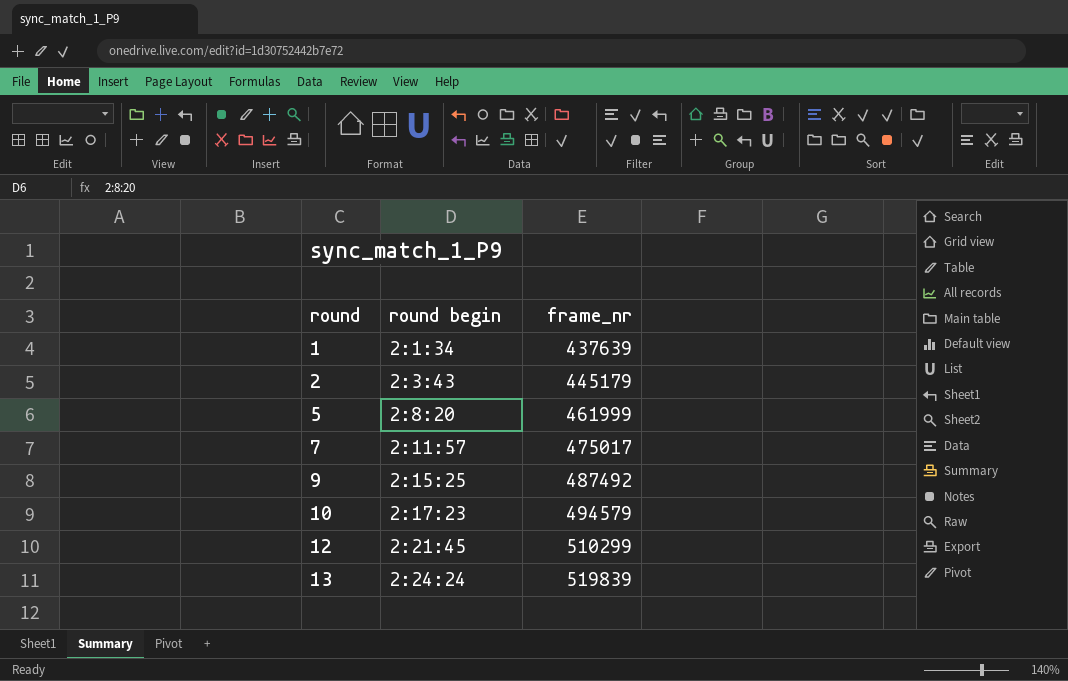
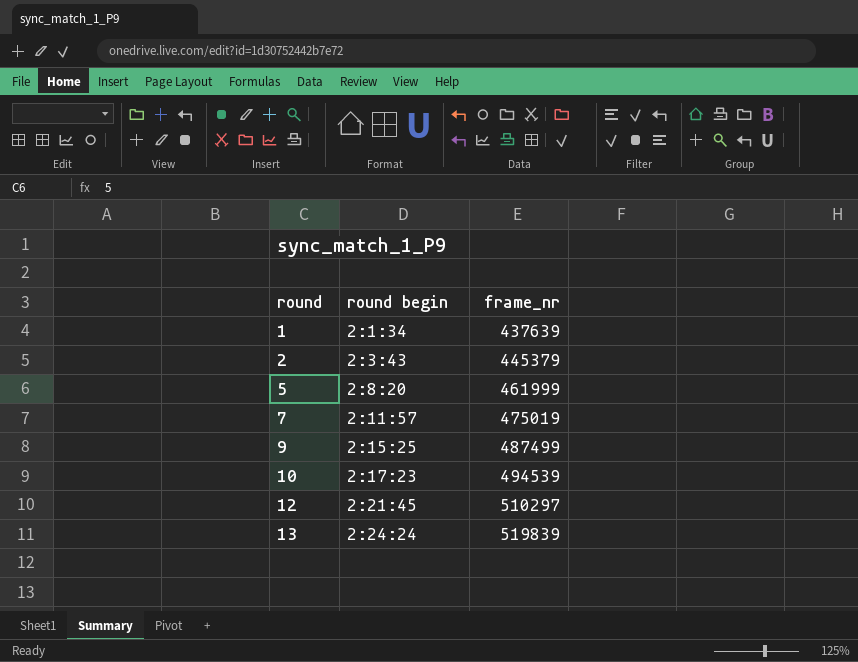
2 | frame_nr: 445179 -> 445379
7 | frame_nr: 475017 -> 475019
9 | frame_nr: 487492 -> 487499
10 | frame_nr: 494579 -> 494539
12 | frame_nr: 510299 -> 510297

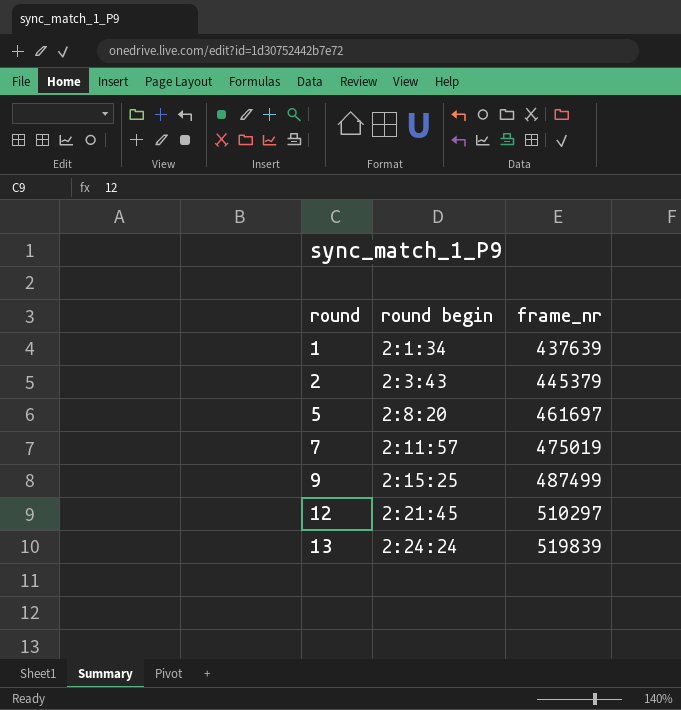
row 10: 2:17:23 | 494539 -> none
5 | frame_nr: 461999 -> 461697

